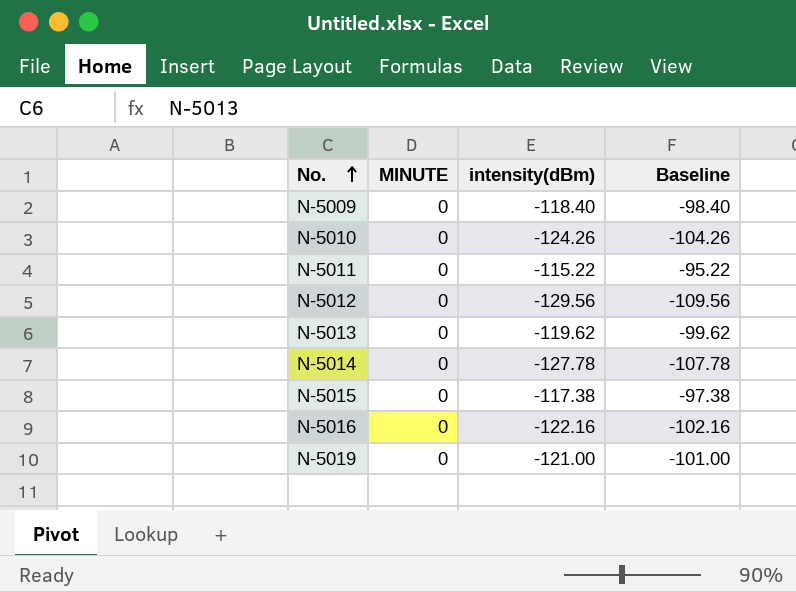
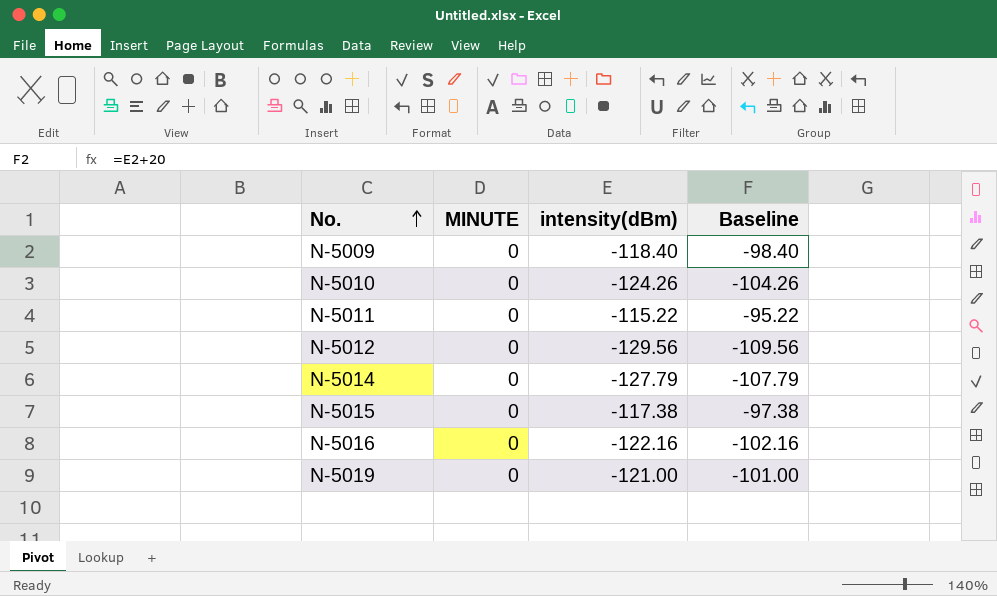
row N-5013: 0 | -119.62 | -99.62 -> none
N-5014 | intensity(dBm): -127.78 -> -127.79
N-5014 | Baseline: -107.78 -> -107.79

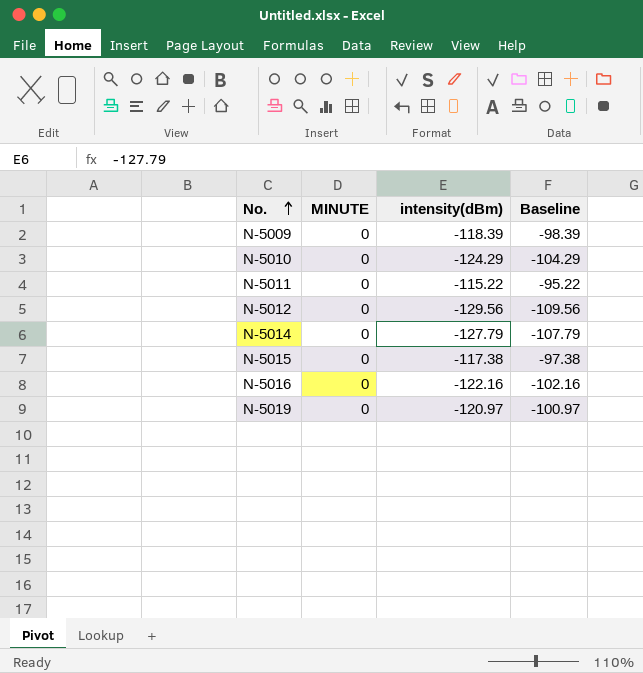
N-5009 | intensity(dBm): -118.40 -> -118.39
N-5009 | Baseline: -98.40 -> -98.39
N-5010 | intensity(dBm): -124.26 -> -124.29
N-5010 | Baseline: -104.26 -> -104.29
N-5019 | intensity(dBm): -121.00 -> -120.97
N-5019 | Baseline: -101.00 -> -100.97

